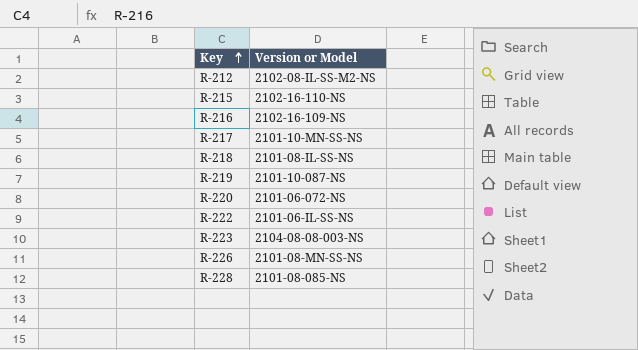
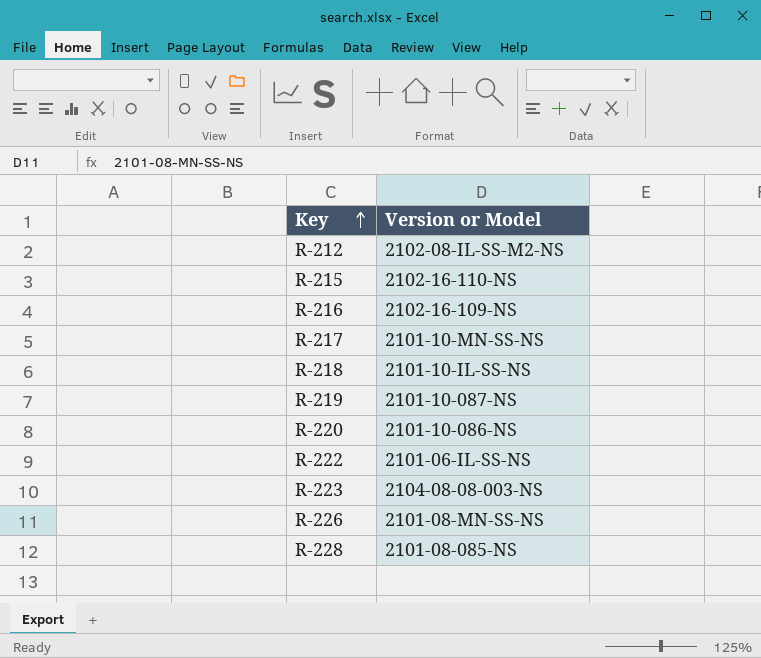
R-218 | Version or Model: 2101-08-IL-SS-NS -> 2101-10-IL-SS-NS
R-220 | Version or Model: 2101-06-072-NS -> 2101-10-086-NS

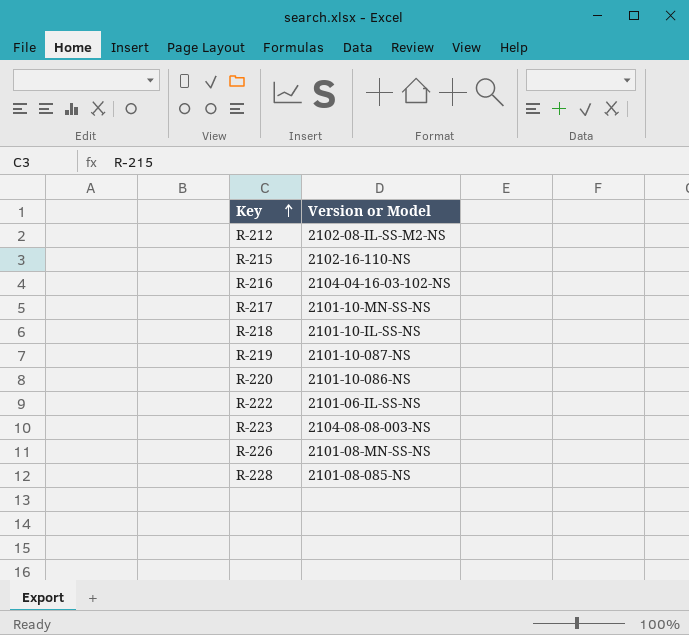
R-216 | Version or Model: 2102-16-109-NS -> 2104-04-16-03-102-NS

